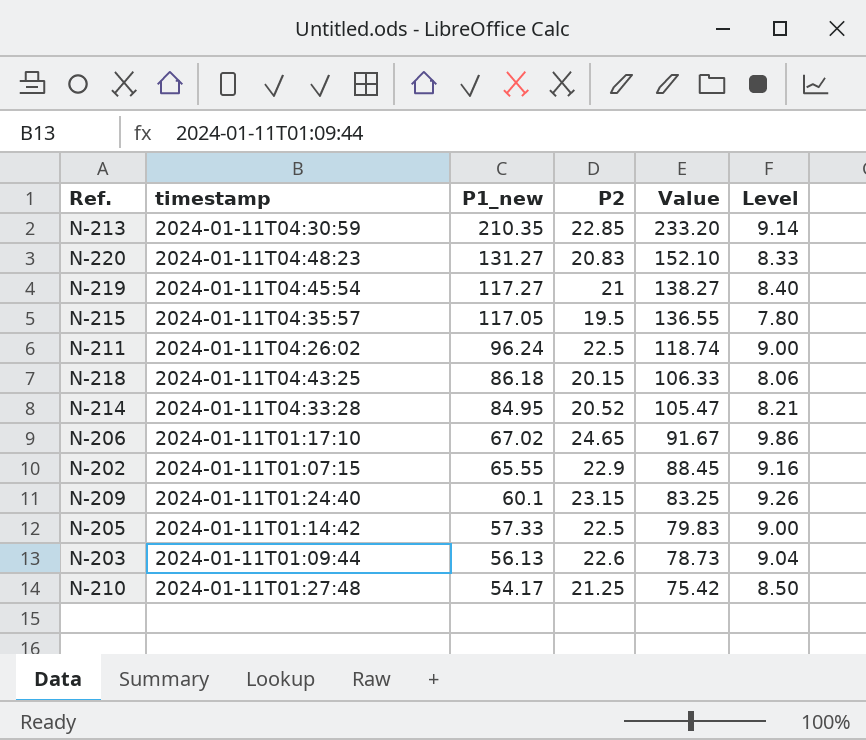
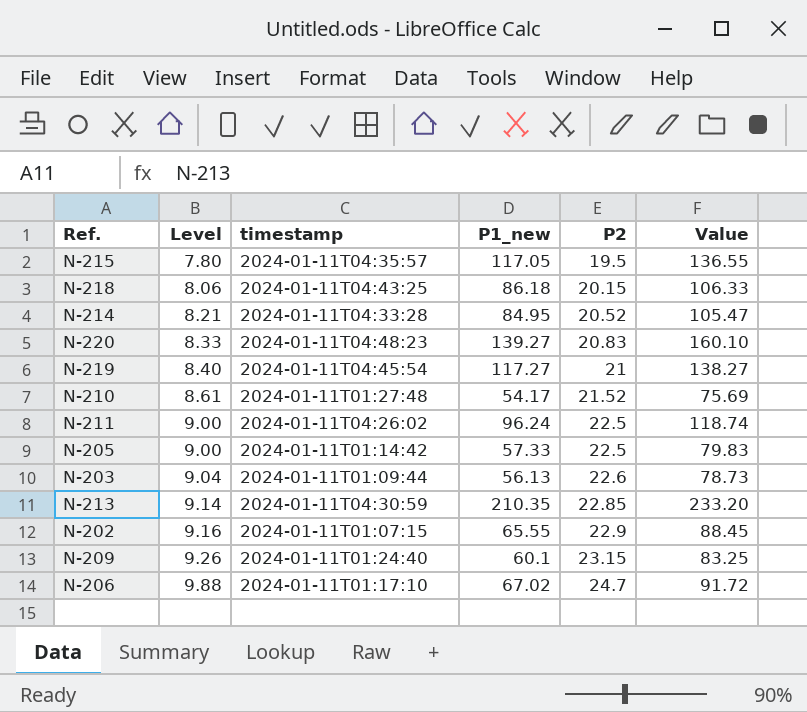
row order: P1_new descending -> Level ascending
column Level | position: 6 -> 2
N-220 | P1_new: 131.27 -> 139.27
N-220 | Value: 152.10 -> 160.10
N-210 | Level: 8.50 -> 8.61
N-210 | P2: 21.25 -> 21.52
N-210 | Value: 75.42 -> 75.69
N-206 | Level: 9.86 -> 9.88
N-206 | P2: 24.65 -> 24.7
N-206 | Value: 91.67 -> 91.72

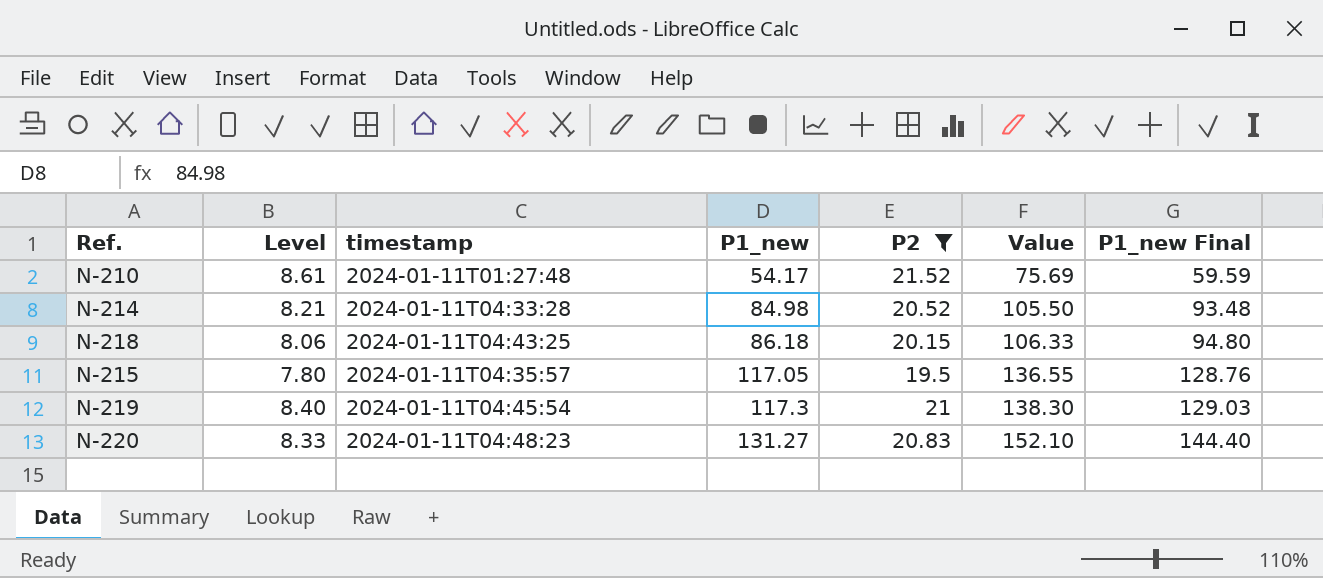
filter: none -> P2 <= 21.52
row order: Level ascending -> P1_new ascending
column P1_new Final | formula: none -> [P1_new] * 1.1
N-214 | P1_new: 84.95 -> 84.98
N-214 | Value: 105.47 -> 105.50
N-219 | P1_new: 117.27 -> 117.3
N-219 | Value: 138.27 -> 138.30
N-220 | P1_new: 139.27 -> 131.27
N-220 | Value: 160.10 -> 152.10

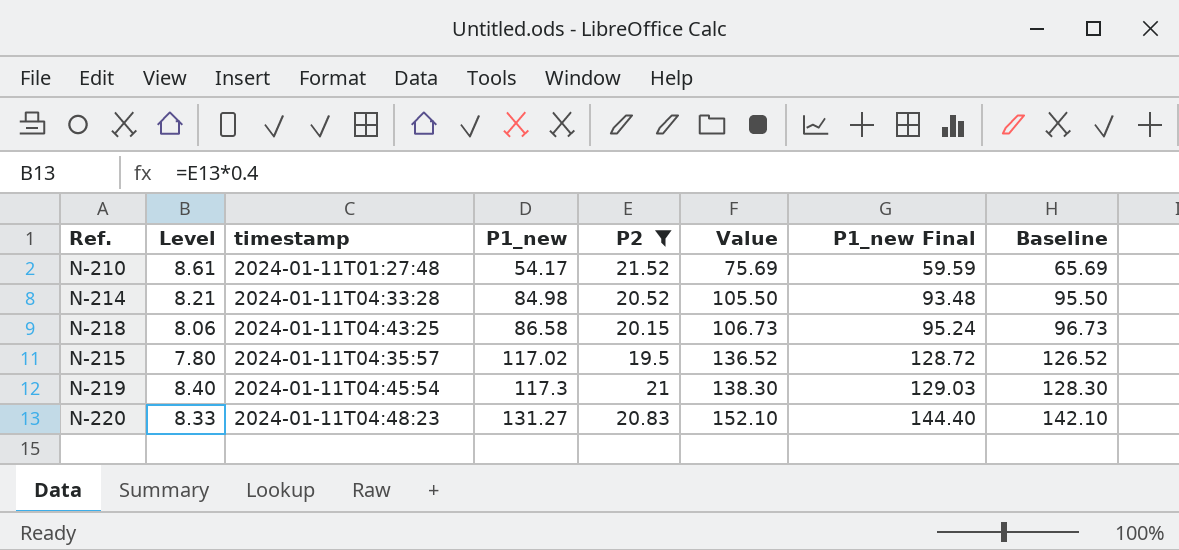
column Baseline | formula: none -> [Value] - 10
N-218 | P1_new: 86.18 -> 86.58
N-218 | Value: 106.33 -> 106.73
N-218 | P1_new Final: 94.80 -> 95.24
N-215 | P1_new: 117.05 -> 117.02
N-215 | Value: 136.55 -> 136.52
N-215 | P1_new Final: 128.76 -> 128.72

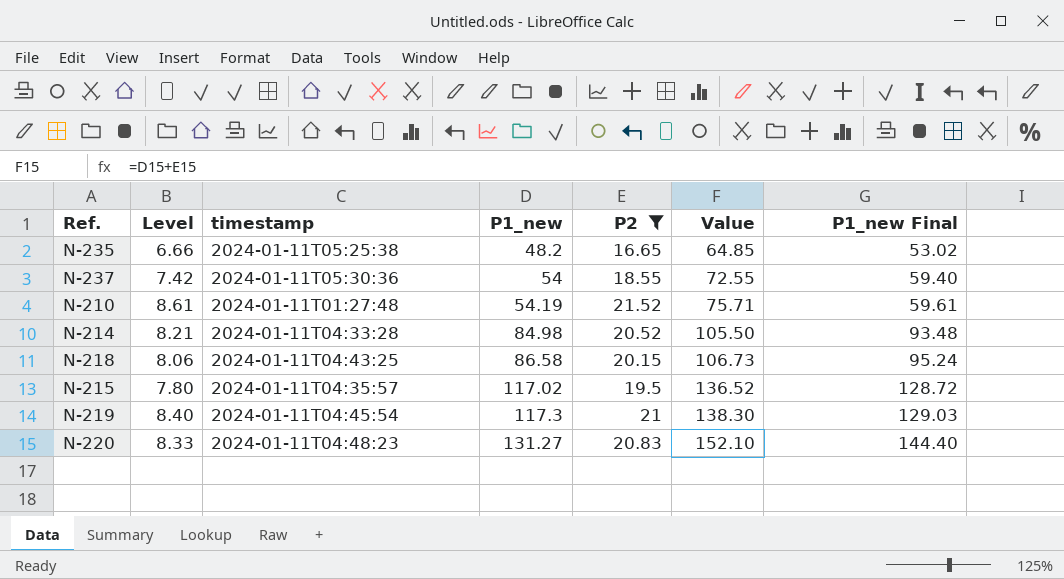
column Baseline | formula: [Value] - 10 -> none
row N-235: none -> 6.66 | 2024-01-11T05:25:38 | 48.2 | 16.65 | 64.85 | 53.02
row N-237: none -> 7.42 | 2024-01-11T05:30:36 | 54 | 18.55 | 72.55 | 59.40
N-210 | P1_new: 54.17 -> 54.19
N-210 | Value: 75.69 -> 75.71
N-210 | P1_new Final: 59.59 -> 59.61

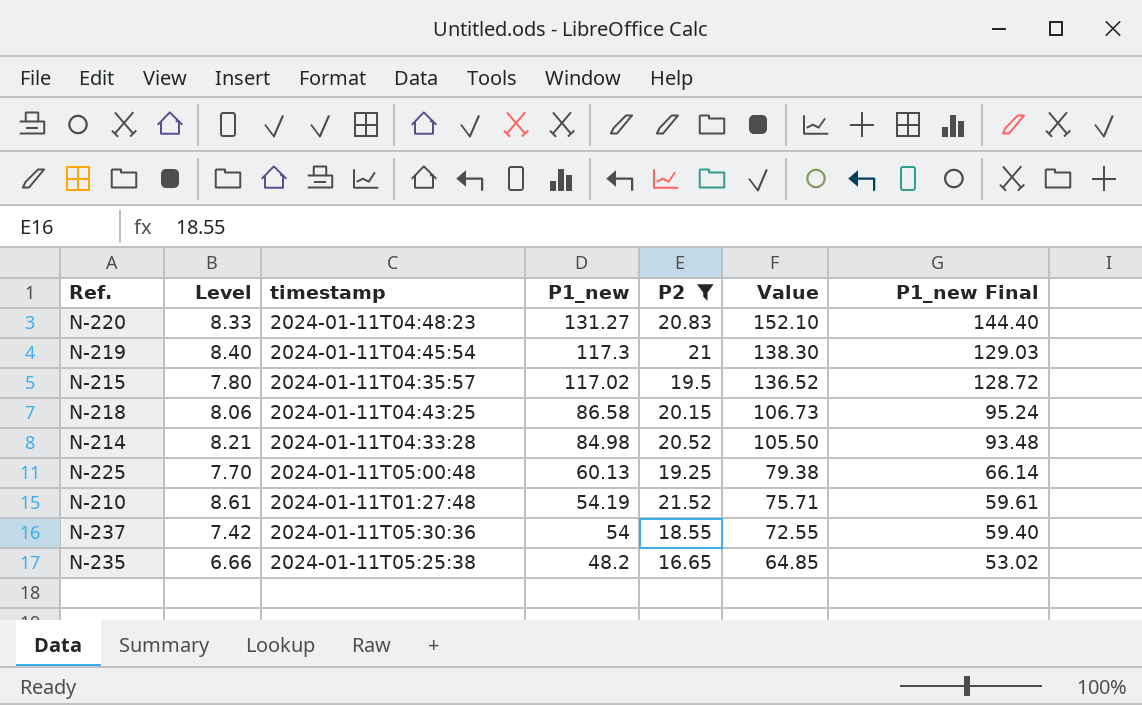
row order: P1_new ascending -> P1_new descending
row N-225: none -> 7.70 | 2024-01-11T05:00:48 | 60.13 | 19.25 | 79.38 | 66.14

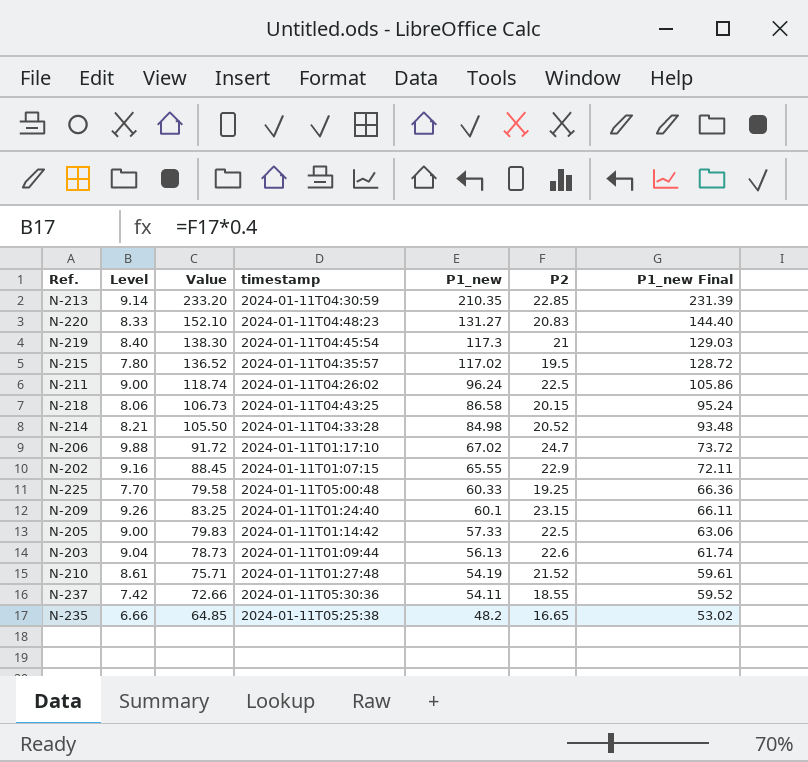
filter: P2 <= 21.52 -> none
column Value | position: 6 -> 3
N-225 | Value: 79.38 -> 79.58
N-225 | P1_new: 60.13 -> 60.33
N-225 | P1_new Final: 66.14 -> 66.36
N-237 | Value: 72.55 -> 72.66
N-237 | P1_new: 54 -> 54.11
N-237 | P1_new Final: 59.40 -> 59.52

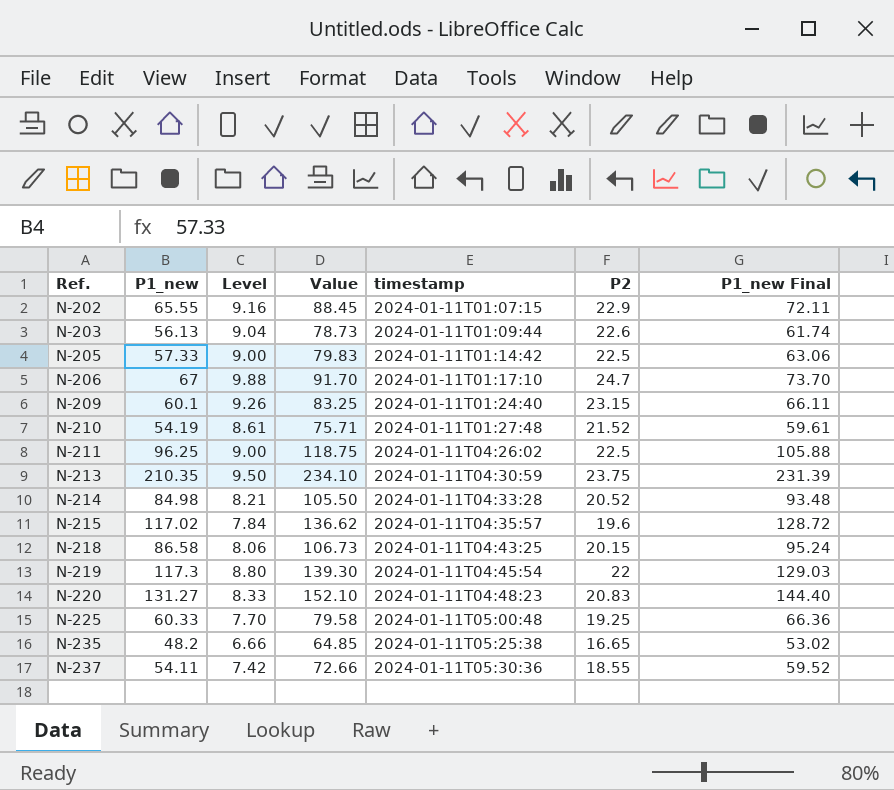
row order: P1_new descending -> Ref. ascending
column P1_new | position: 5 -> 2
N-206 | P1_new: 67.02 -> 67
N-206 | Value: 91.72 -> 91.70
N-206 | P1_new Final: 73.72 -> 73.70
N-211 | P1_new: 96.24 -> 96.25
N-211 | Value: 118.74 -> 118.75
N-211 | P1_new Final: 105.86 -> 105.88
N-213 | Level: 9.14 -> 9.50
N-213 | Value: 233.20 -> 234.10
N-213 | P2: 22.85 -> 23.75
N-215 | Level: 7.80 -> 7.84
N-215 | Value: 136.52 -> 136.62
N-215 | P2: 19.5 -> 19.6
N-219 | Level: 8.40 -> 8.80
N-219 | Value: 138.30 -> 139.30
N-219 | P2: 21 -> 22

